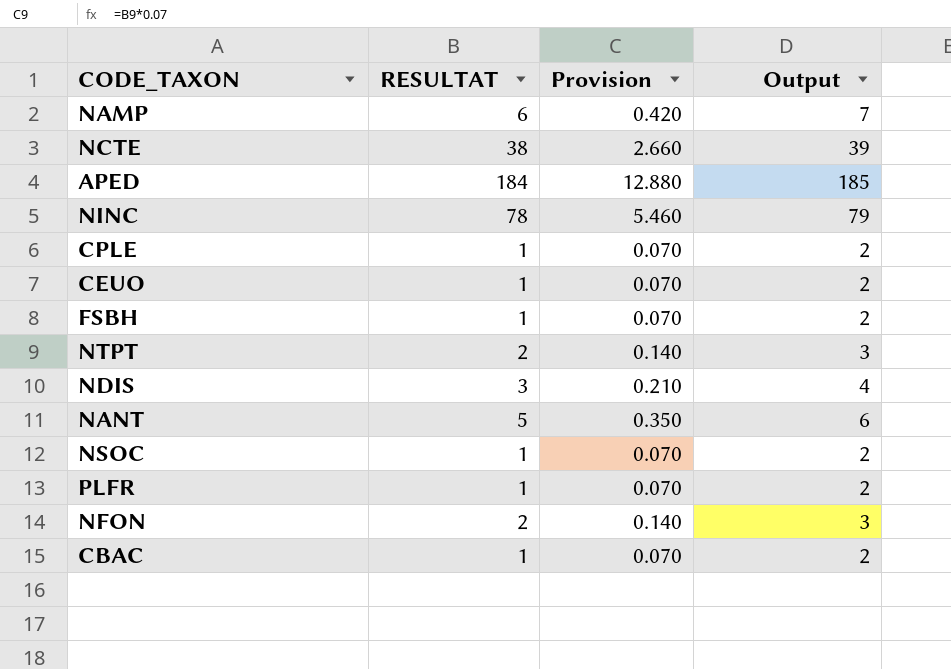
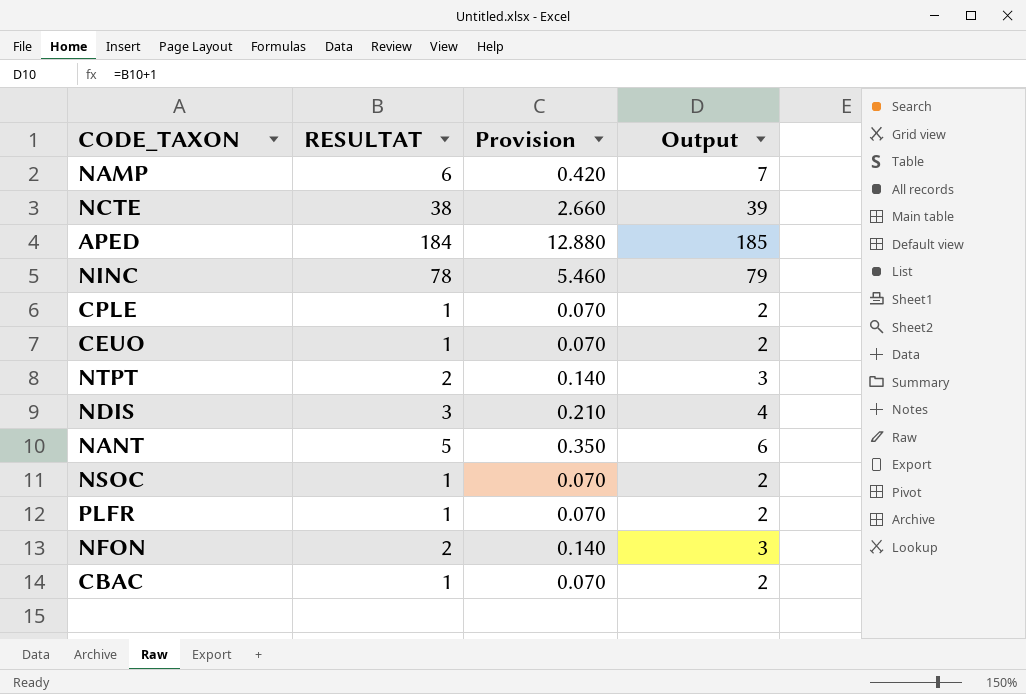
row FSBH: 1 | 0.070 | 2 -> none

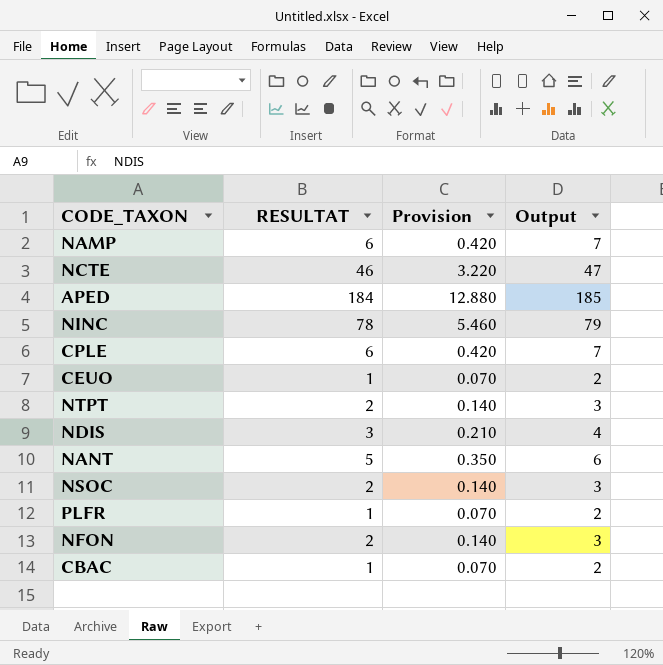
NCTE | RESULTAT: 38 -> 46
NCTE | Provision: 2.660 -> 3.220
NCTE | Output: 39 -> 47
CPLE | RESULTAT: 1 -> 6
CPLE | Provision: 0.070 -> 0.420
CPLE | Output: 2 -> 7
NSOC | RESULTAT: 1 -> 2
NSOC | Provision: 0.070 -> 0.140
NSOC | Output: 2 -> 3

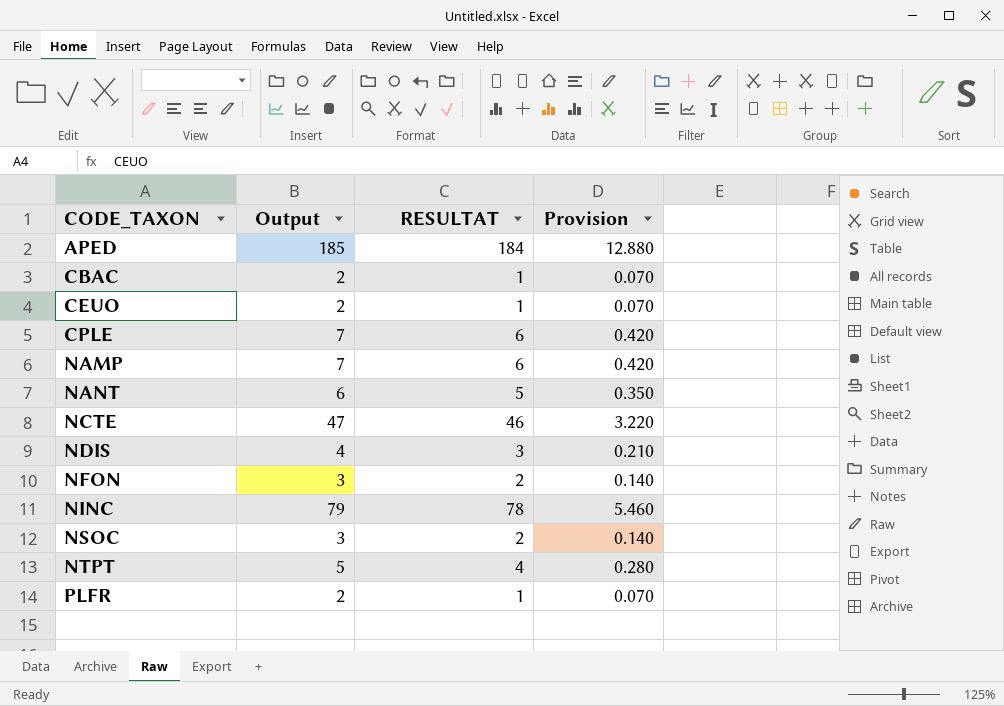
row order: none -> CODE_TAXON ascending
column Output | position: 4 -> 2
NTPT | Output: 3 -> 5
NTPT | RESULTAT: 2 -> 4
NTPT | Provision: 0.140 -> 0.280

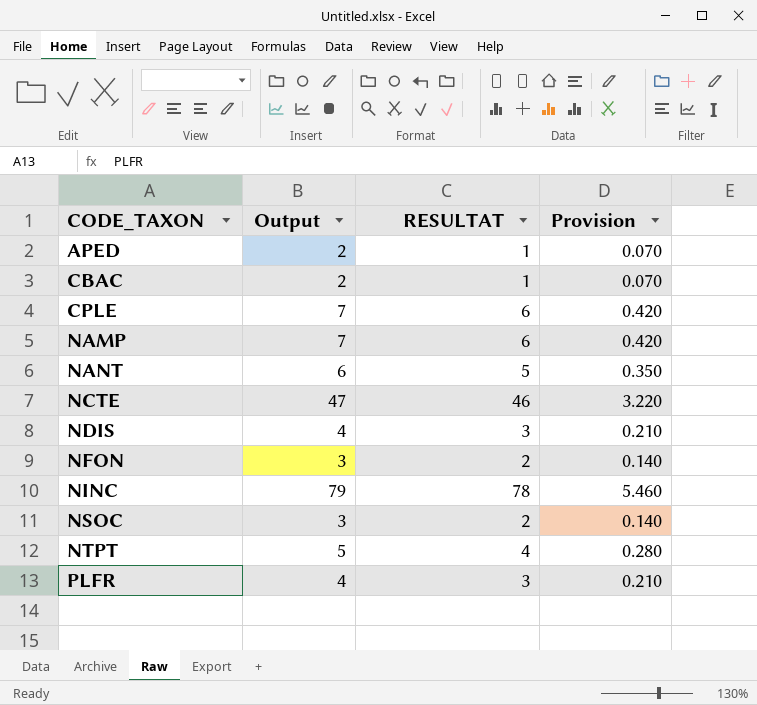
row CEUO: 2 | 1 | 0.070 -> none
APED | Output: 185 -> 2
APED | RESULTAT: 184 -> 1
APED | Provision: 12.880 -> 0.070
PLFR | Output: 2 -> 4
PLFR | RESULTAT: 1 -> 3
PLFR | Provision: 0.070 -> 0.210

